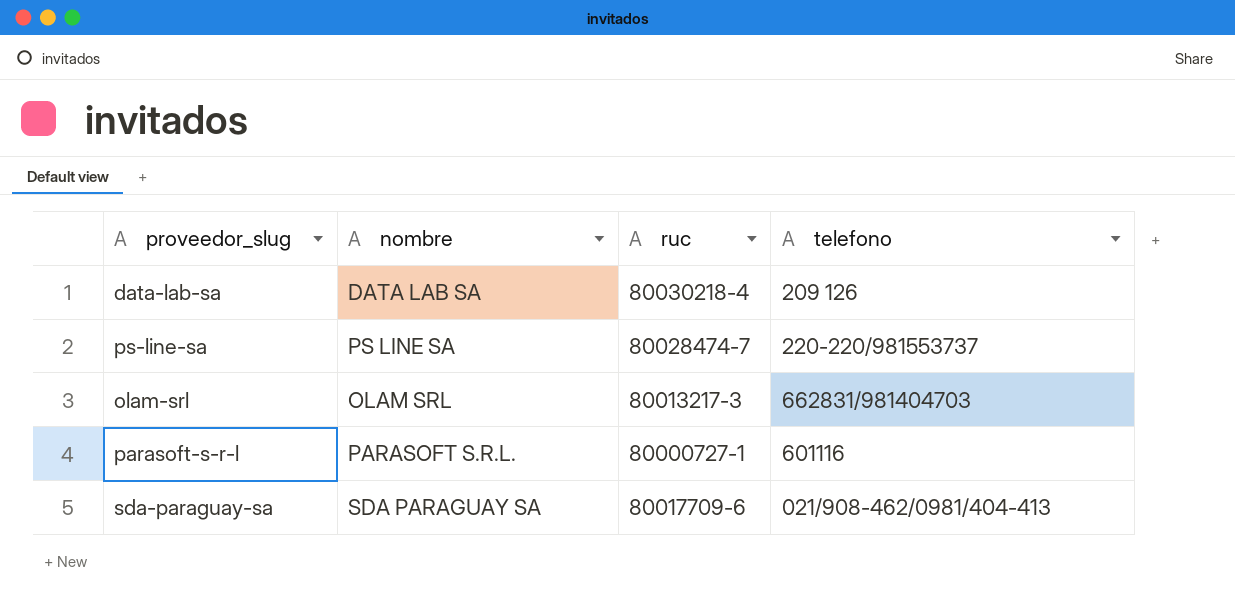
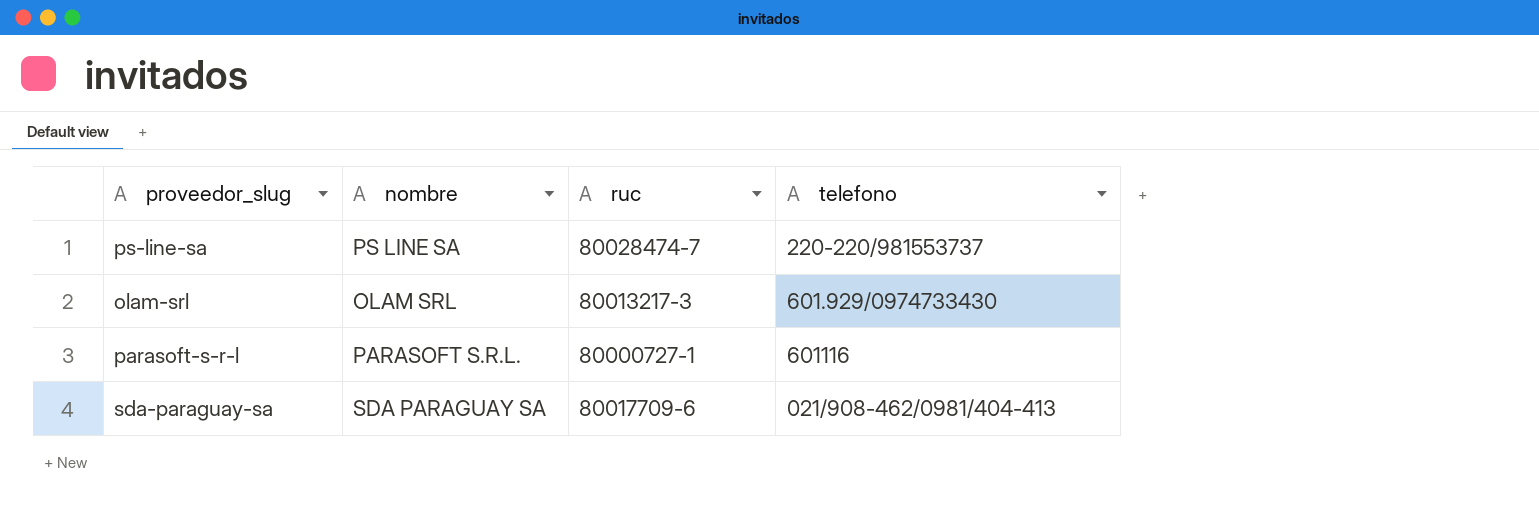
row data-lab-sa: DATA LAB SA | 80030218-4 | 209 126 -> none
olam-srl | telefono: 662831/981404703 -> 601.929/0974733430

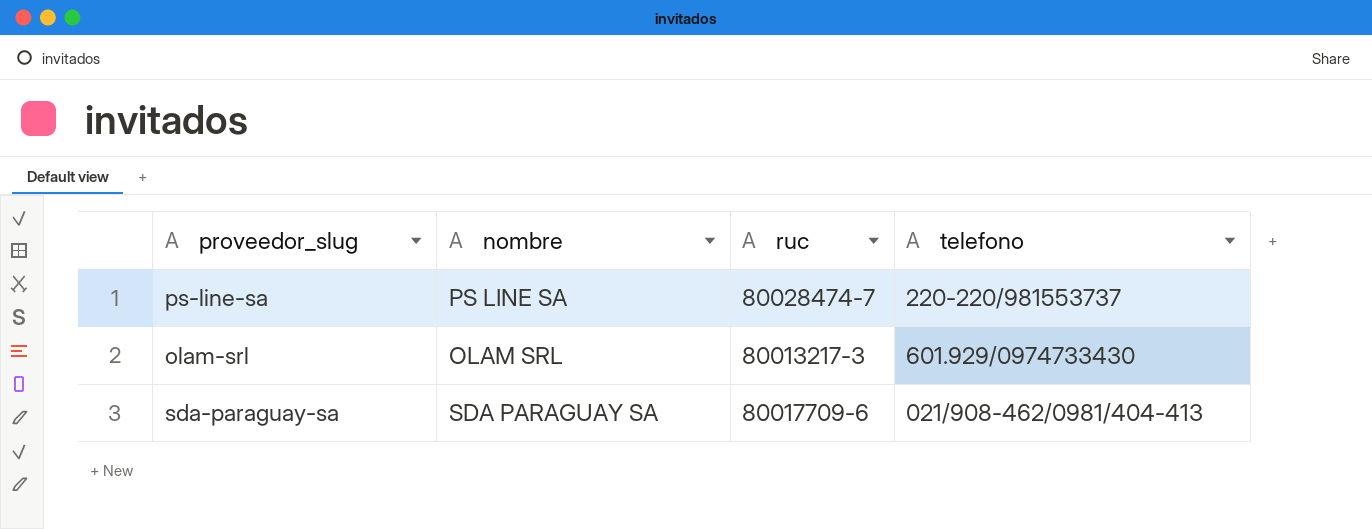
row parasoft-s-r-l: PARASOFT S.R.L. | 80000727-1 | 601116 -> none

